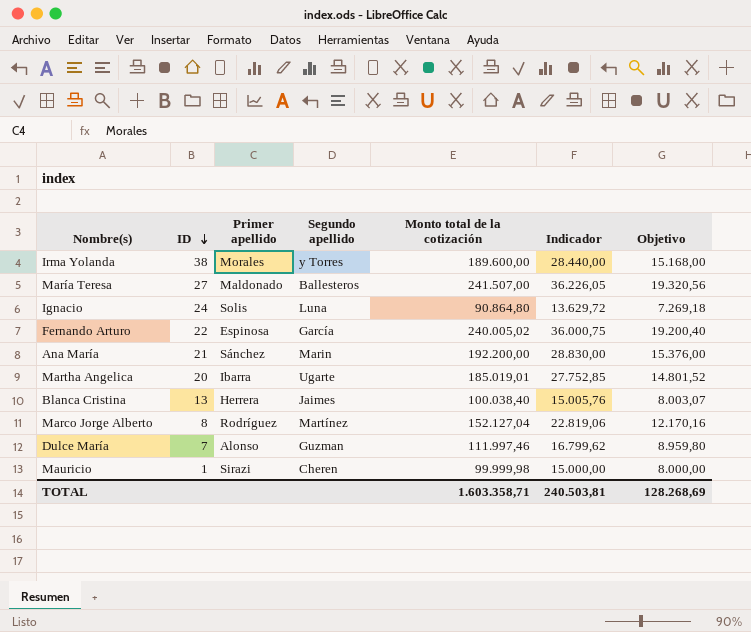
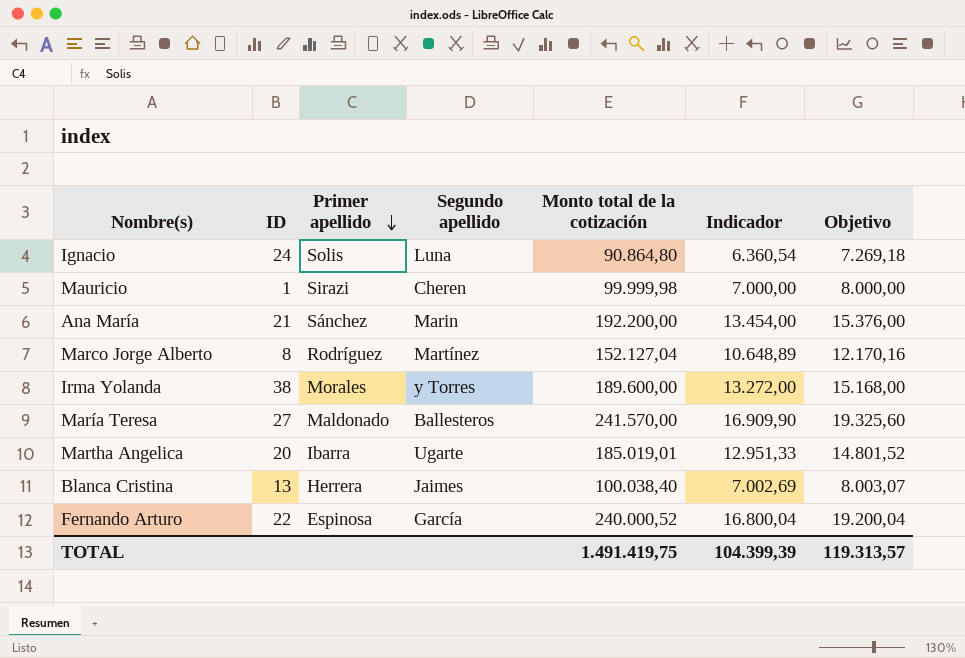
row order: ID descending -> Primer apellido descending
column Indicador | formula: [Monto total de la cotización] * 0,15 -> [Monto total de la cotización] * 0,07
row Dulce María: 7 | Alonso | Guzman | 111.997,46 | 16.799,62 | 8.959,80 -> none
María Teresa | Monto total de la cotización: 241.507,00 -> 241.570,00
María Teresa | Objetivo: 19.320,56 -> 19.325,60
Fernando Arturo | Monto total de la cotización: 240.005,02 -> 240.000,52
Fernando Arturo | Objetivo: 19.200,40 -> 19.200,04
TOTAL | Monto total de la cotización: 1.603.358,71 -> 1.491.419,75
TOTAL | Indicador: 240.503,81 -> 104.399,39
TOTAL | Objetivo: 128.268,69 -> 119.313,57

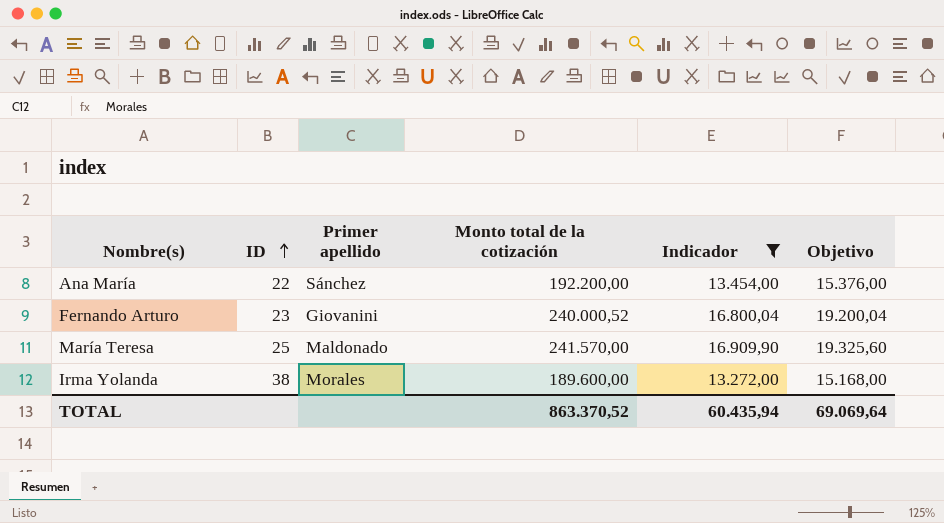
filter: none -> Indicador >= 13.272,00
row order: Primer apellido descending -> ID ascending
column Segundo apellido | position: 4 -> none
Ana María | ID: 21 -> 22
Fernando Arturo | ID: 22 -> 23
Fernando Arturo | Primer apellido: Espinosa -> Giovanini
María Teresa | ID: 27 -> 25
TOTAL | Monto total de la cotización: 1.491.419,75 -> 863.370,52
TOTAL | Indicador: 104.399,39 -> 60.435,94
TOTAL | Objetivo: 119.313,57 -> 69.069,64

